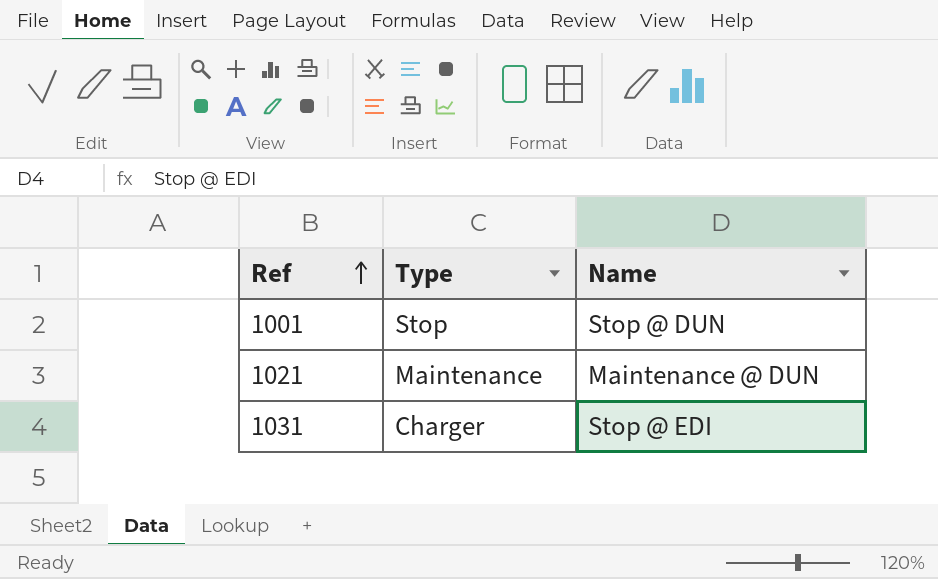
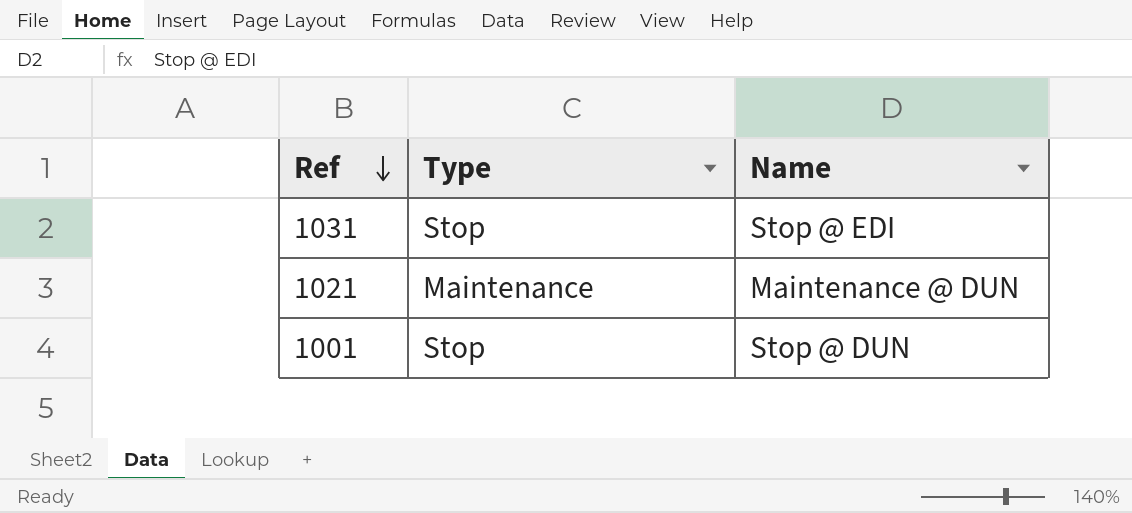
row order: Ref ascending -> Ref descending
1031 | Type: Charger -> Stop

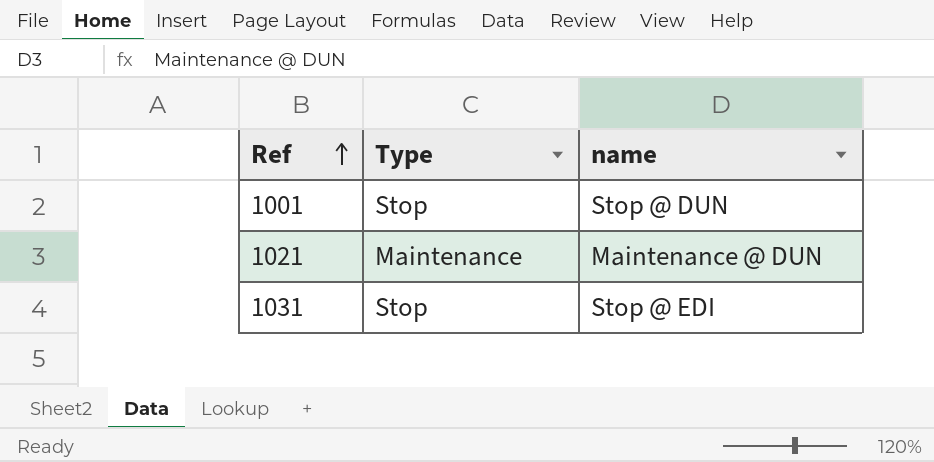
row order: Ref descending -> Ref ascending
column name: Name -> name

